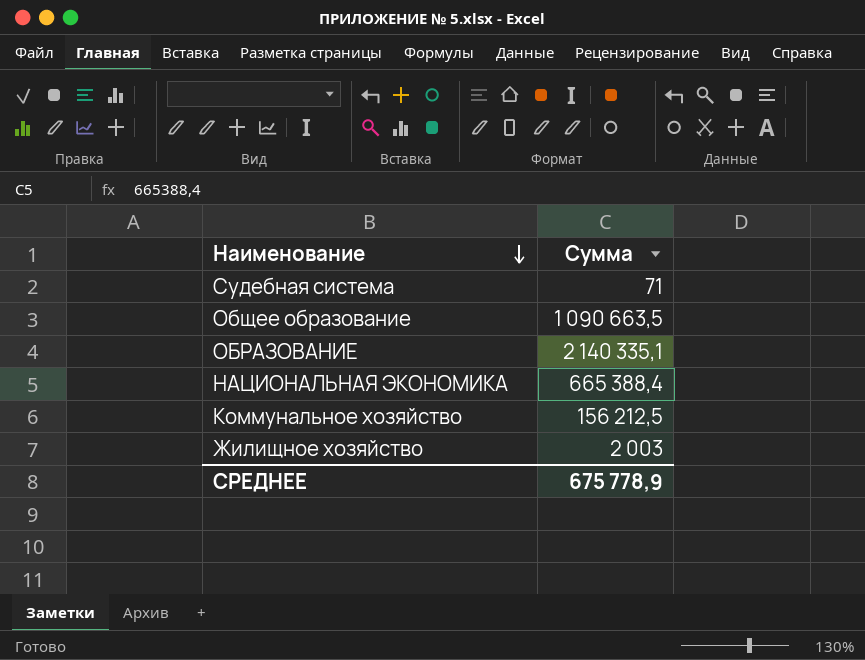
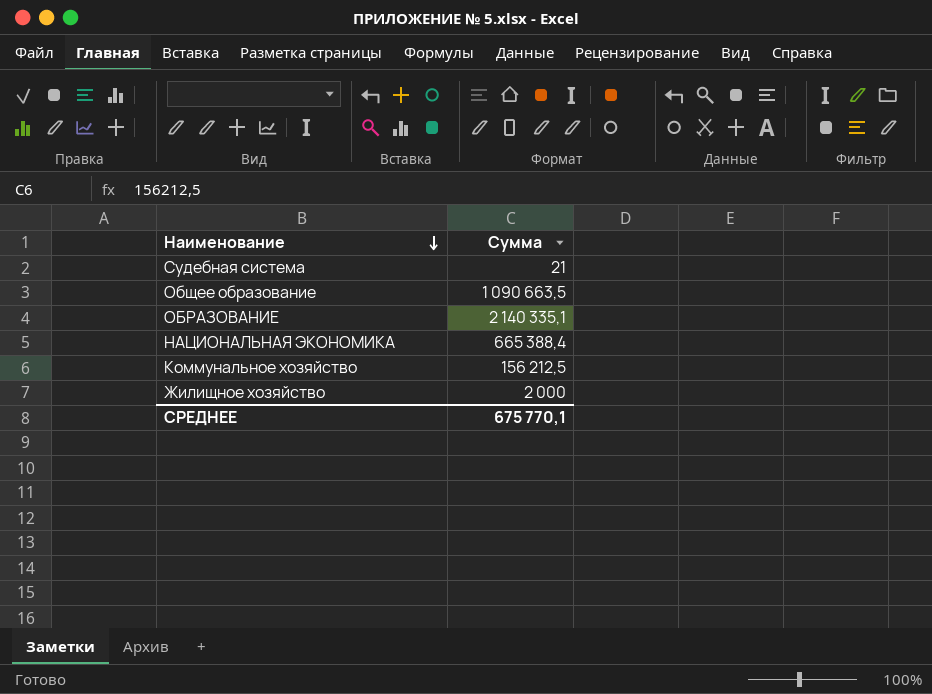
Судебная система | Сумма: 71 -> 21
Жилищное хозяйство | Сумма: 2 003 -> 2 000
СРЕДНЕЕ | Сумма: 675 778,9 -> 675 770,1

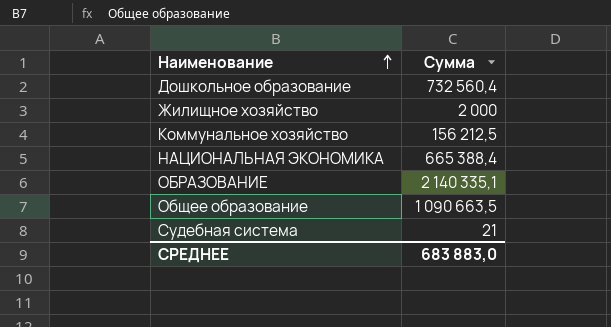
row order: Наименование descending -> Наименование ascending
row Дошкольное образование: none -> 732 560,4
СРЕДНЕЕ | Сумма: 675 770,1 -> 683 883,0

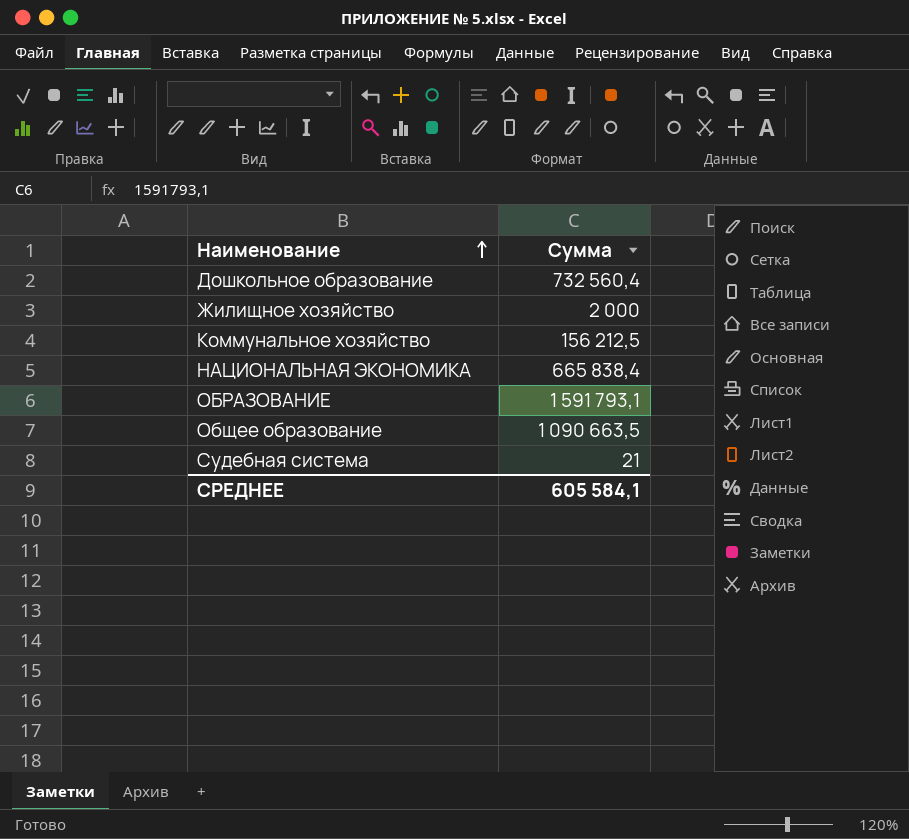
НАЦИОНАЛЬНАЯ ЭКОНОМИКА | Сумма: 665 388,4 -> 665 838,4
ОБРАЗОВАНИЕ | Сумма: 2 140 335,1 -> 1 591 793,1
СРЕДНЕЕ | Сумма: 683 883,0 -> 605 584,1

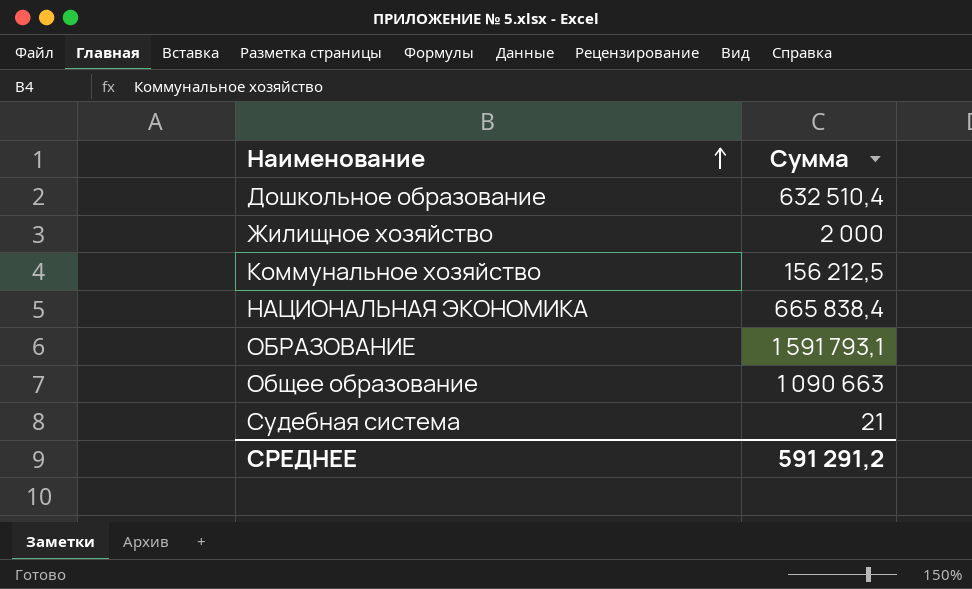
Дошкольное образование | Сумма: 732 560,4 -> 632 510,4
Общее образование | Сумма: 1 090 663,5 -> 1 090 663
СРЕДНЕЕ | Сумма: 605 584,1 -> 591 291,2

